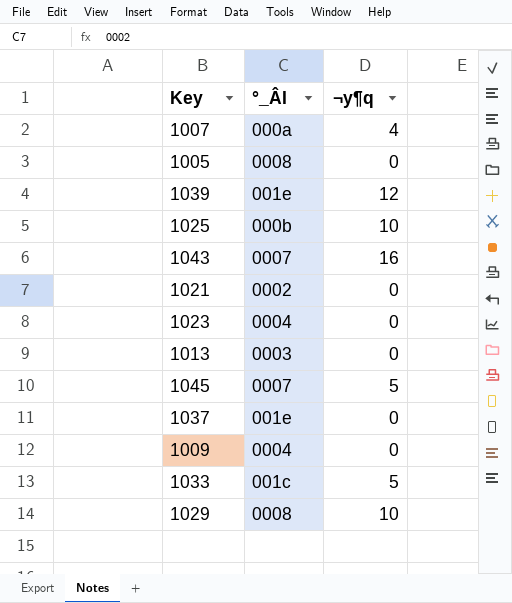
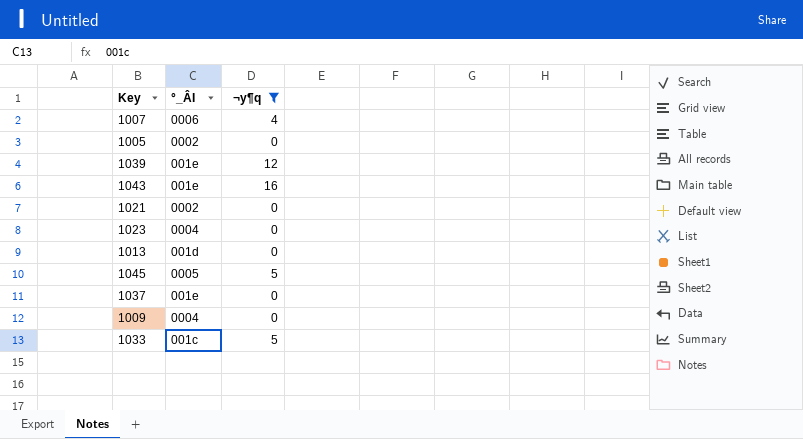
filter: none -> ¬y¶q != 10
1007 | °_ÂI: 000a -> 0006
1005 | °_ÂI: 0008 -> 0002
1043 | °_ÂI: 0007 -> 001e
1013 | °_ÂI: 0003 -> 001d
1045 | °_ÂI: 0007 -> 0005

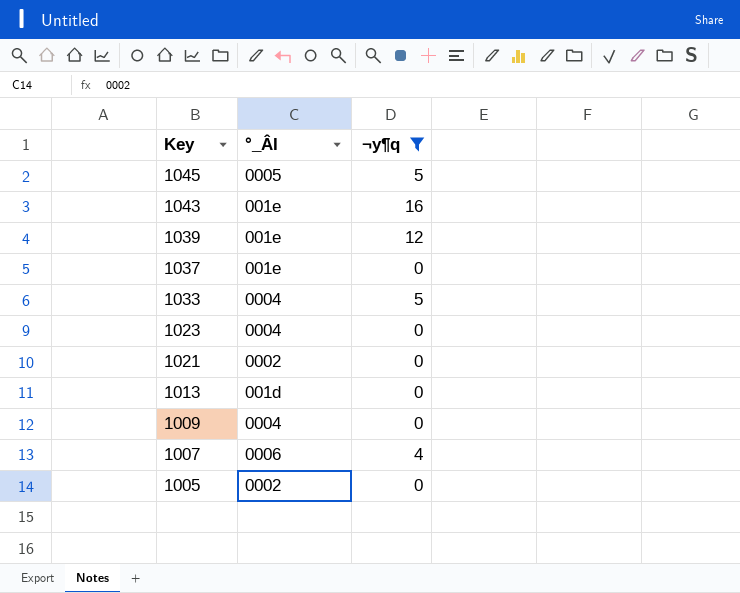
row order: none -> Key descending
1033 | °_ÂI: 001c -> 0004

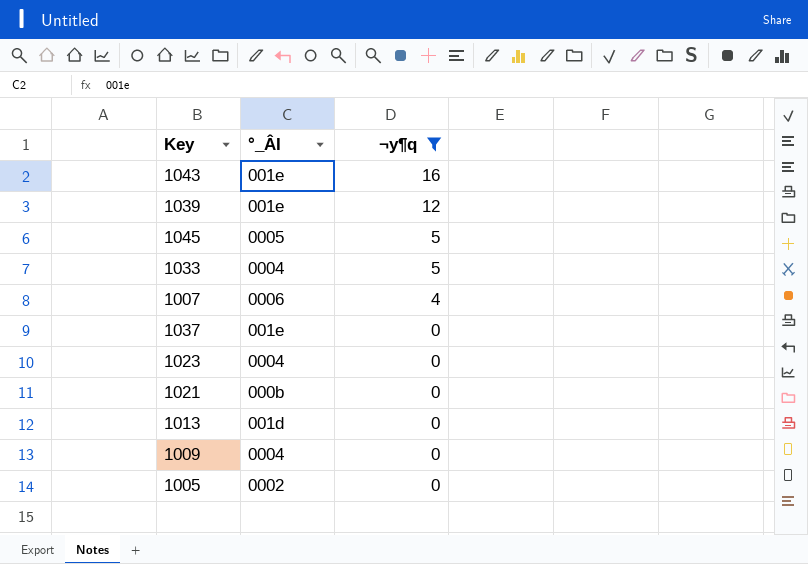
row order: Key descending -> ¬y¶q descending
1021 | °_ÂI: 0002 -> 000b

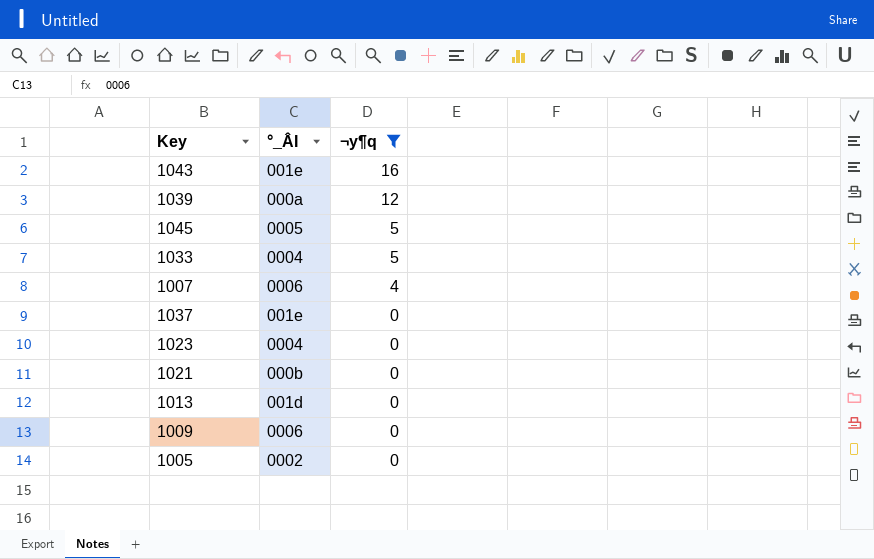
1039 | °_ÂI: 001e -> 000a
1009 | °_ÂI: 0004 -> 0006

